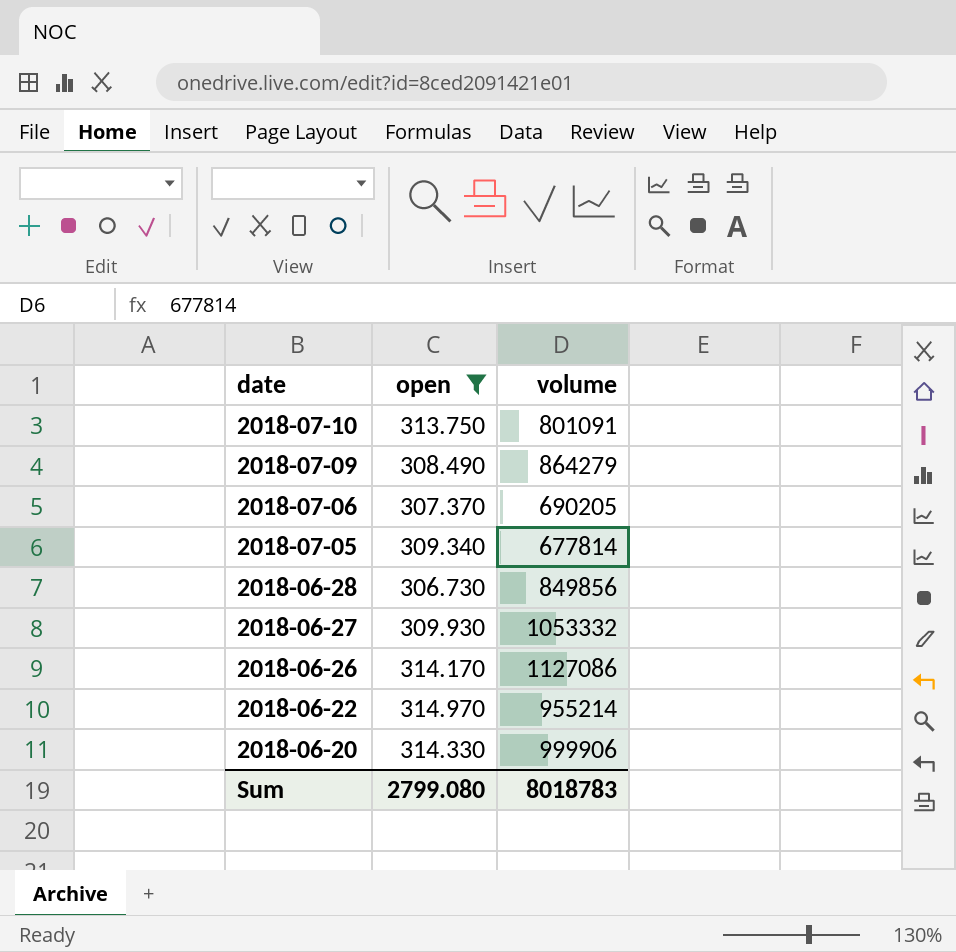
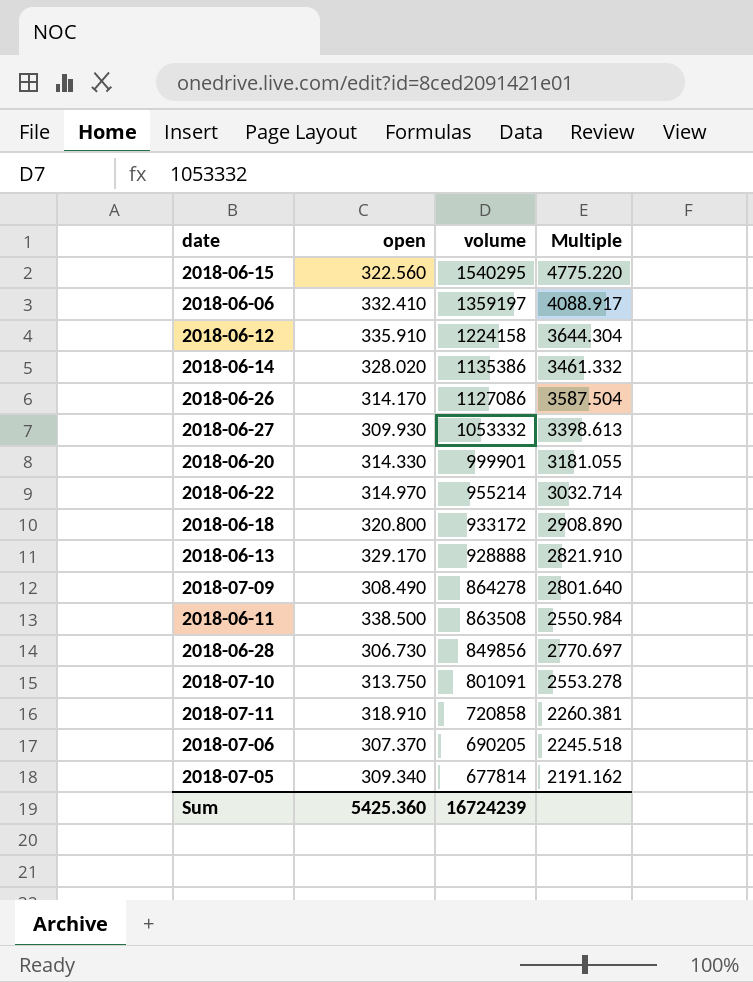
filter: open <= 314.970 -> none
row order: date descending -> volume descending
column Multiple | formula: none -> [volume] / [open]
2018-06-20 | volume: 999906 -> 999901
2018-07-09 | volume: 864279 -> 864278
Sum | open: 2799.080 -> 5425.360
Sum | volume: 8018783 -> 16724239

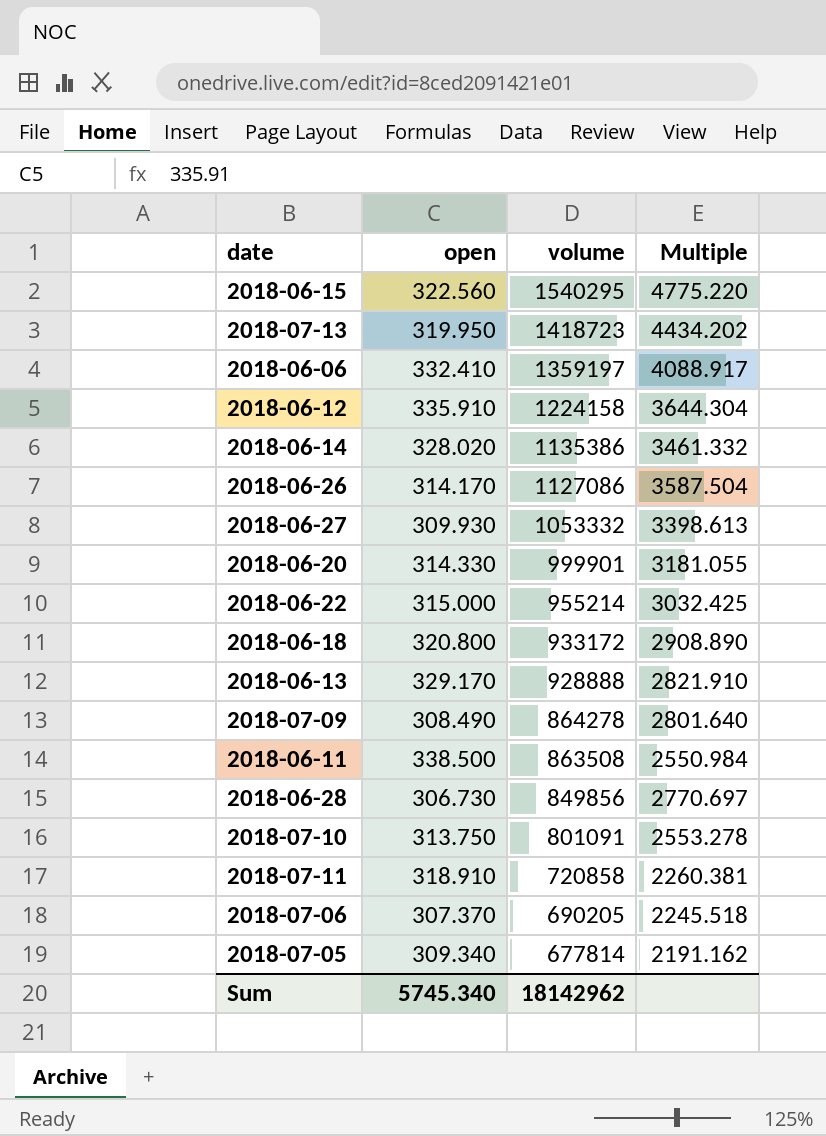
row 2018-07-13: none -> 319.950 | 1418723 | 4434.202
2018-06-22 | open: 314.970 -> 315.000
2018-06-22 | Multiple: 3032.714 -> 3032.425
Sum | open: 5425.360 -> 5745.340
Sum | volume: 16724239 -> 18142962

